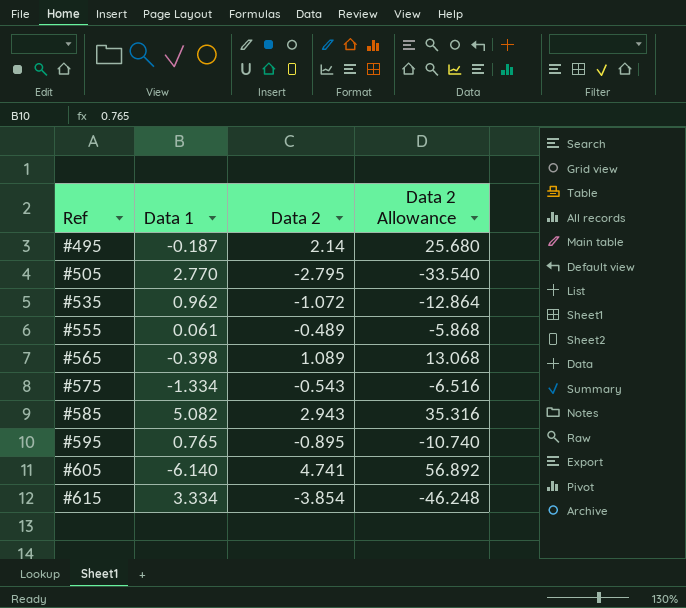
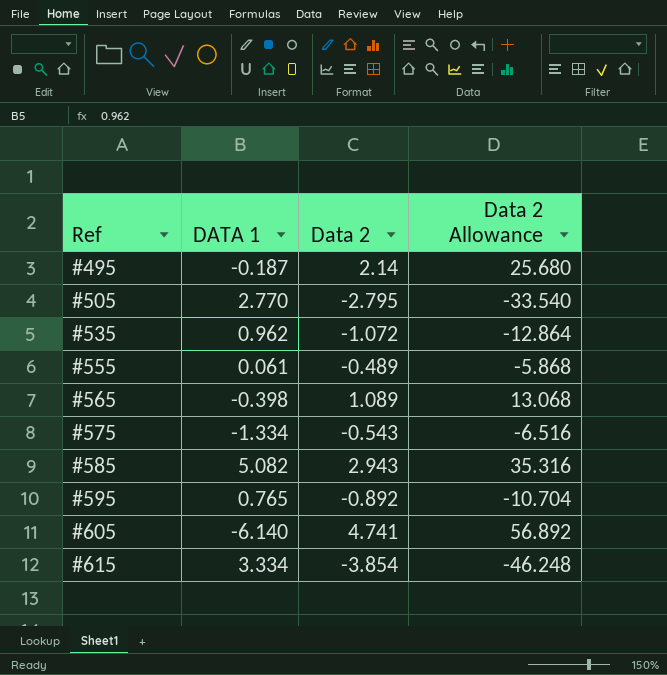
column name: Data 1 -> DATA 1
#595 | Data 2: -0.895 -> -0.892
#595 | Data 2 Allowance: -10.740 -> -10.704

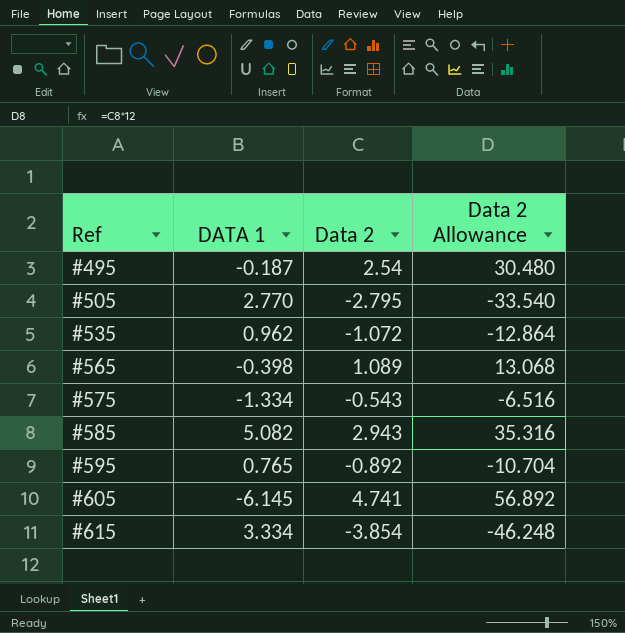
row #555: 0.061 | -0.489 | -5.868 -> none
#495 | Data 2: 2.14 -> 2.54
#495 | Data 2 Allowance: 25.680 -> 30.480
#605 | DATA 1: -6.140 -> -6.145

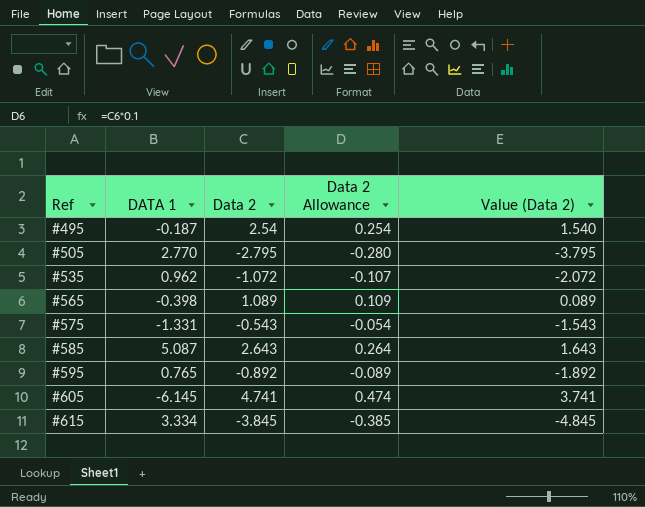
column Data 2 Allowance | formula: [Data 2] * 12 -> [Data 2] * 0.1
column Value (Data 2) | formula: none -> [Data 2] - 1
#575 | DATA 1: -1.334 -> -1.331
#585 | DATA 1: 5.082 -> 5.087
#585 | Data 2: 2.943 -> 2.643
#615 | Data 2: -3.854 -> -3.845

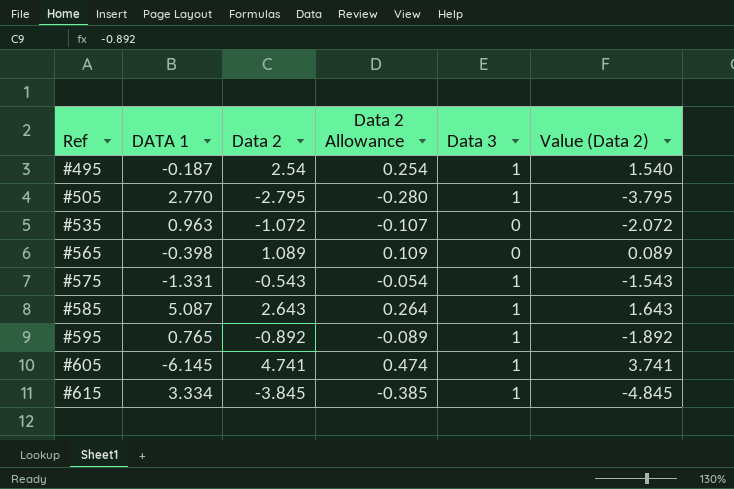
column Data 3 | position: none -> 5
#535 | DATA 1: 0.962 -> 0.963

